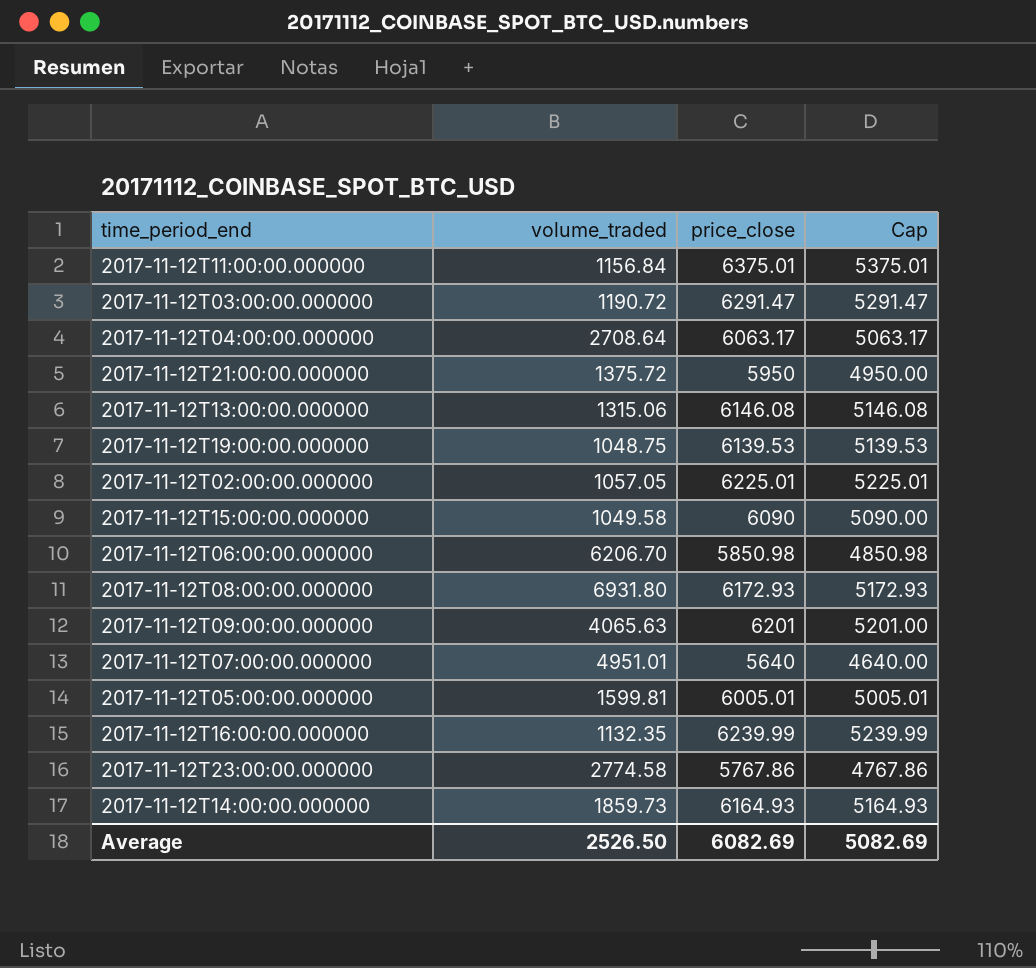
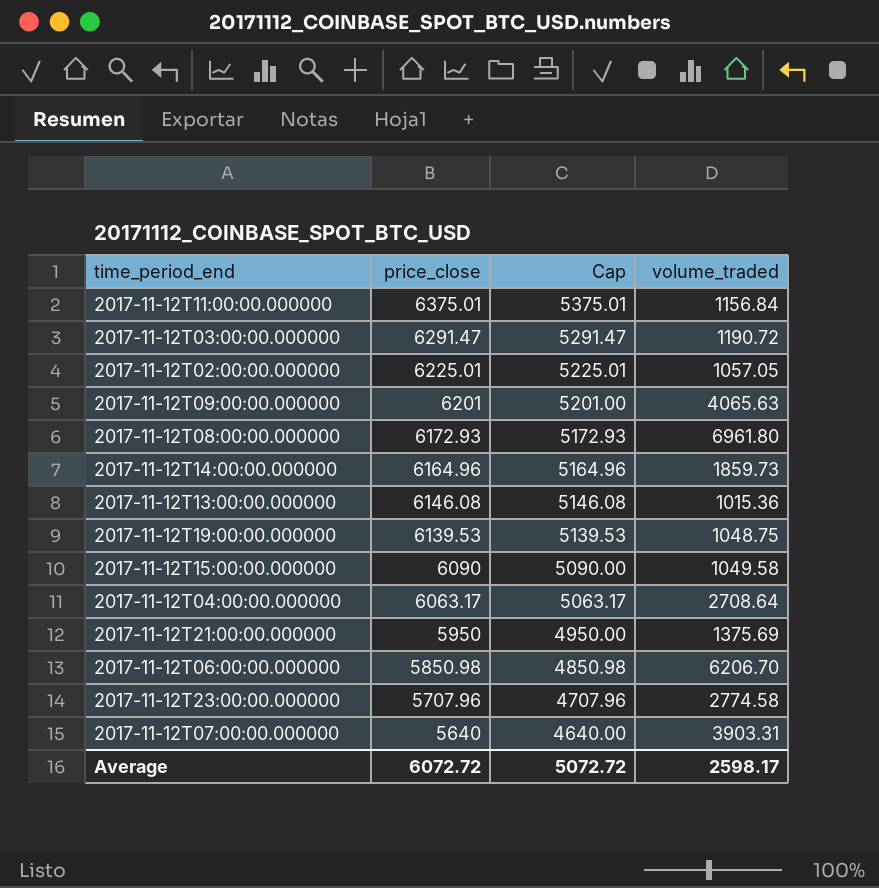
row order: none -> price_close descending
column volume_traded | position: 2 -> 4
row 2017-11-12T05:00:00.000000: 1599.81 | 6005.01 | 5005.01 -> none
row 2017-11-12T16:00:00.000000: 1132.35 | 6239.99 | 5239.99 -> none
2017-11-12T08:00:00.000000 | volume_traded: 6931.80 -> 6961.80
2017-11-12T14:00:00.000000 | price_close: 6164.93 -> 6164.96
2017-11-12T14:00:00.000000 | Cap: 5164.93 -> 5164.96
2017-11-12T13:00:00.000000 | volume_traded: 1315.06 -> 1015.36
2017-11-12T21:00:00.000000 | volume_traded: 1375.72 -> 1375.69
2017-11-12T23:00:00.000000 | price_close: 5767.86 -> 5707.96
2017-11-12T23:00:00.000000 | Cap: 4767.86 -> 4707.96
2017-11-12T07:00:00.000000 | volume_traded: 4951.01 -> 3903.31
Average | price_close: 6082.69 -> 6072.72
Average | Cap: 5082.69 -> 5072.72
Average | volume_traded: 2526.50 -> 2598.17

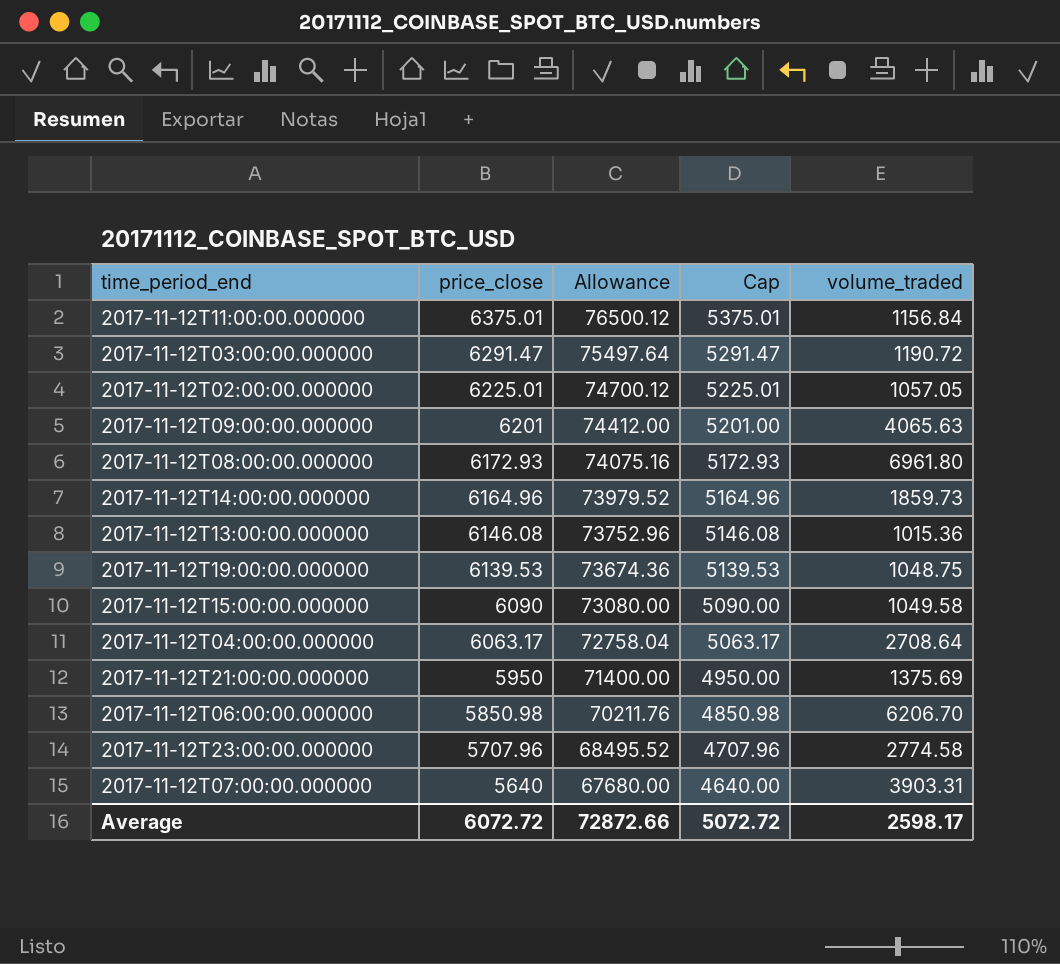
column Allowance | formula: none -> [price_close] * 12

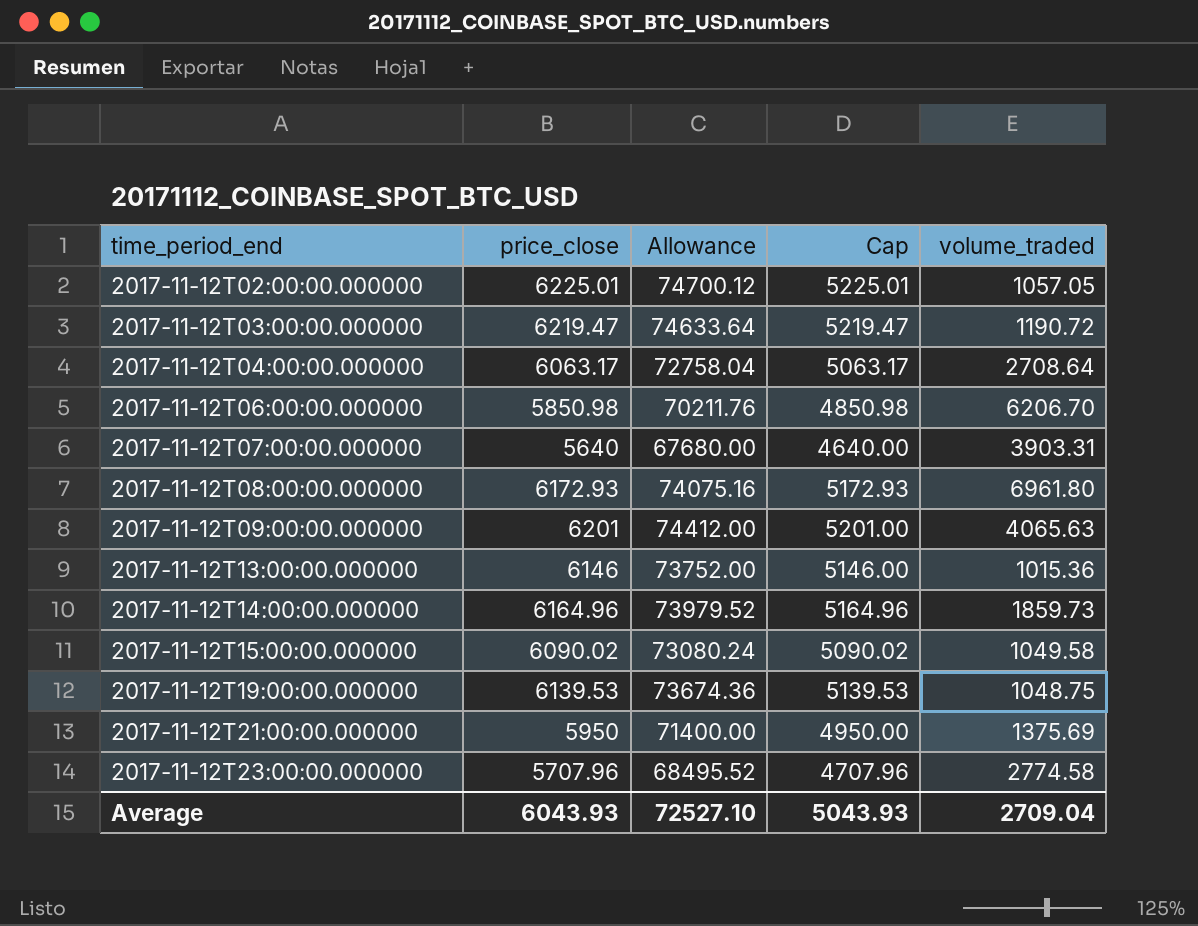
row order: price_close descending -> time_period_end ascending
row 2017-11-12T11:00:00.000000: 6375.01 | 76500.12 | 5375.01 | 1156.84 -> none
2017-11-12T03:00:00.000000 | price_close: 6291.47 -> 6219.47
2017-11-12T03:00:00.000000 | Allowance: 75497.64 -> 74633.64
2017-11-12T03:00:00.000000 | Cap: 5291.47 -> 5219.47
2017-11-12T13:00:00.000000 | price_close: 6146.08 -> 6146
2017-11-12T13:00:00.000000 | Allowance: 73752.96 -> 73752.00
2017-11-12T13:00:00.000000 | Cap: 5146.08 -> 5146.00
2017-11-12T15:00:00.000000 | price_close: 6090 -> 6090.02
2017-11-12T15:00:00.000000 | Allowance: 73080.00 -> 73080.24
2017-11-12T15:00:00.000000 | Cap: 5090.00 -> 5090.02
Average | price_close: 6072.72 -> 6043.93
Average | Allowance: 72872.66 -> 72527.10
Average | Cap: 5072.72 -> 5043.93
Average | volume_traded: 2598.17 -> 2709.04

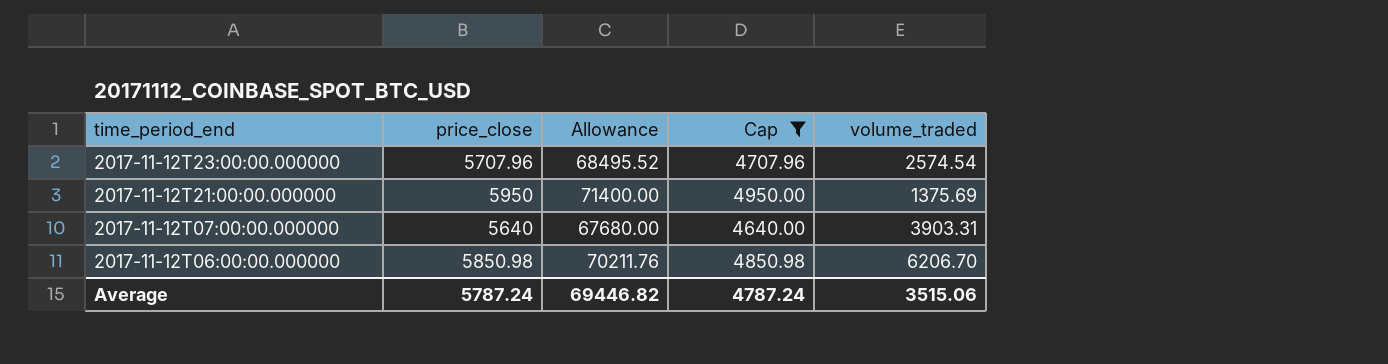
filter: none -> Cap <= 4950.00
row order: time_period_end ascending -> time_period_end descending
2017-11-12T23:00:00.000000 | volume_traded: 2774.58 -> 2574.54
Average | price_close: 6043.93 -> 5787.24
Average | Allowance: 72527.10 -> 69446.82
Average | Cap: 5043.93 -> 4787.24
Average | volume_traded: 2709.04 -> 3515.06

